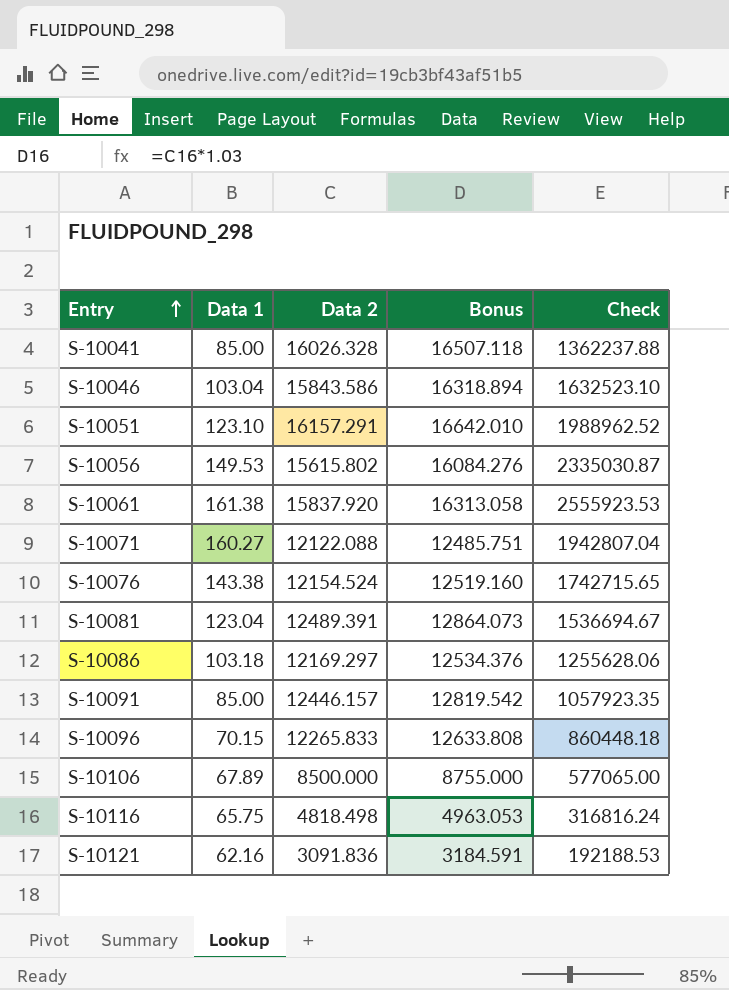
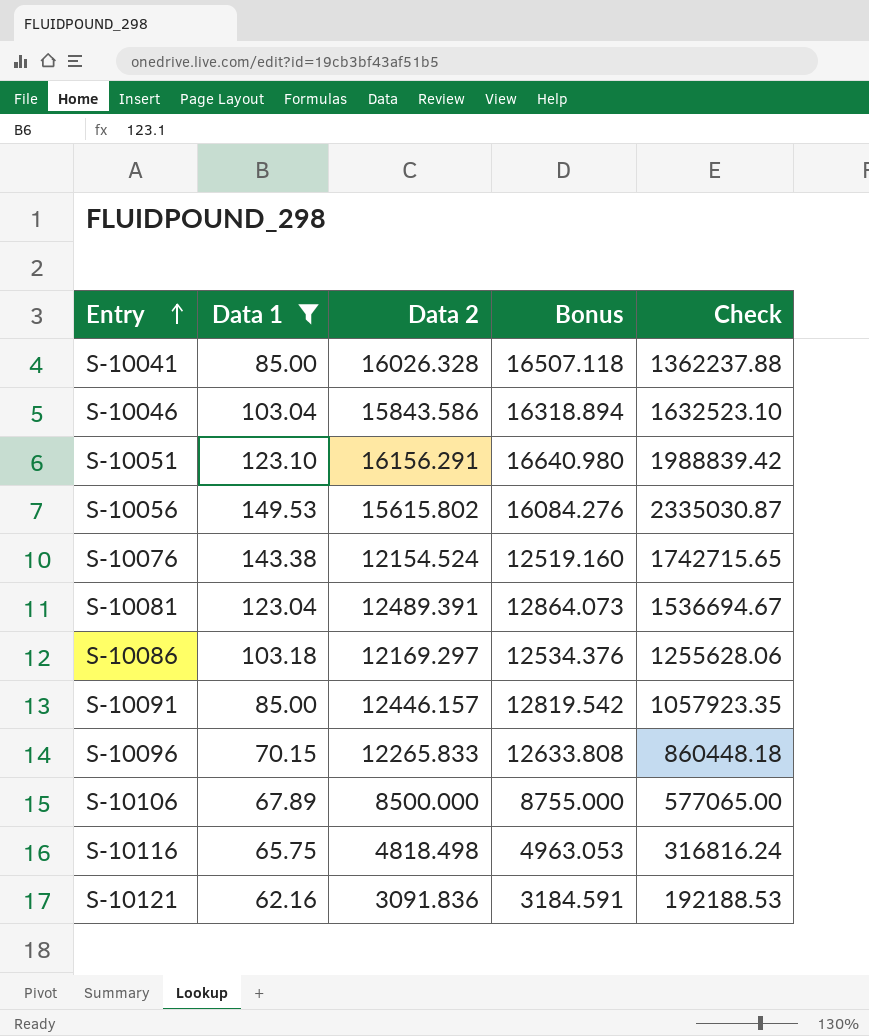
filter: none -> Data 1 <= 149.53
S-10051 | Data 2: 16157.291 -> 16156.291
S-10051 | Bonus: 16642.010 -> 16640.980
S-10051 | Check: 1988962.52 -> 1988839.42

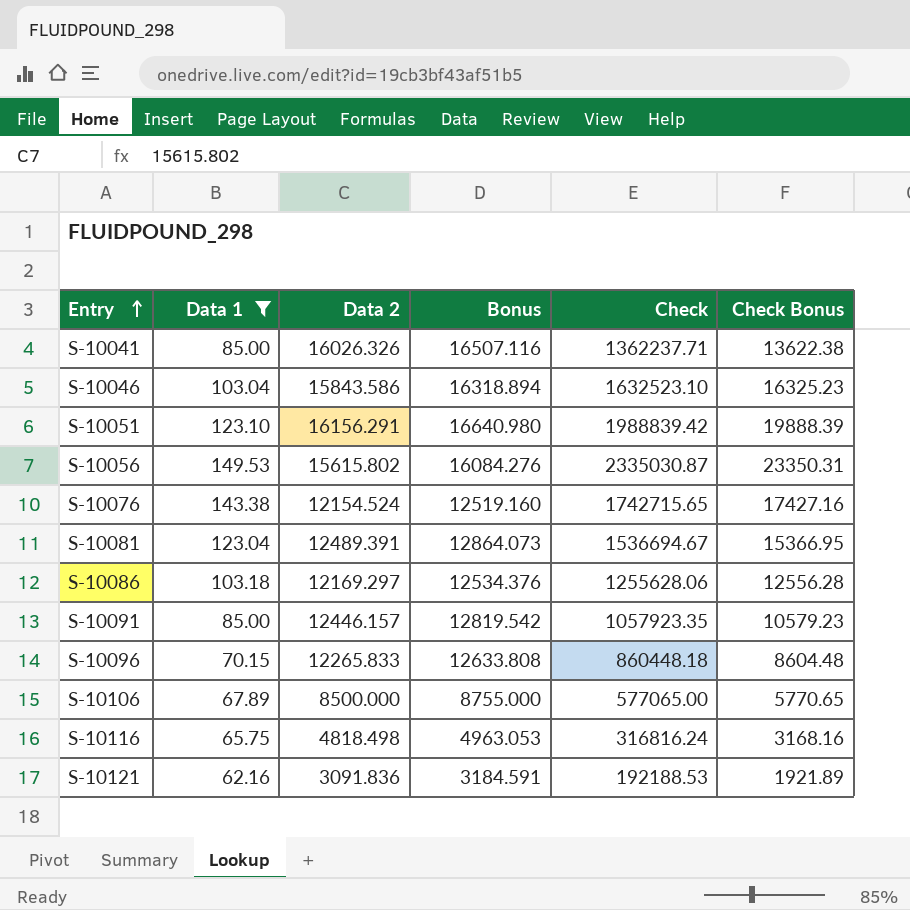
column Check Bonus | formula: none -> [Check] * 0.01
S-10041 | Data 2: 16026.328 -> 16026.326
S-10041 | Bonus: 16507.118 -> 16507.116
S-10041 | Check: 1362237.88 -> 1362237.71

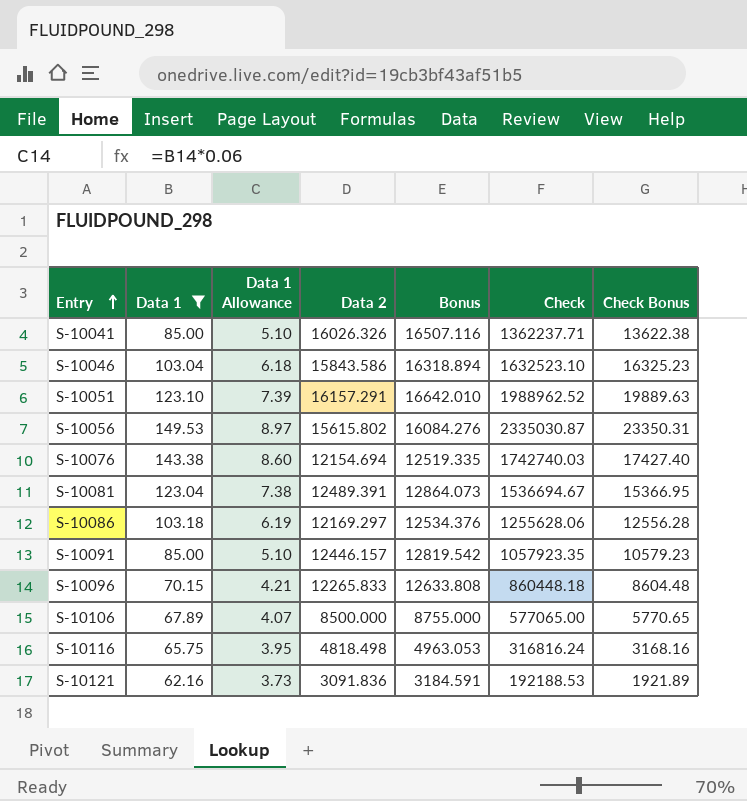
column Data 1 Allowance | formula: none -> [Data 1] * 0.06
S-10051 | Data 2: 16156.291 -> 16157.291
S-10051 | Bonus: 16640.980 -> 16642.010
S-10051 | Check: 1988839.42 -> 1988962.52
S-10051 | Check Bonus: 19888.39 -> 19889.63
S-10076 | Data 2: 12154.524 -> 12154.694
S-10076 | Bonus: 12519.160 -> 12519.335
S-10076 | Check: 1742715.65 -> 1742740.03
S-10076 | Check Bonus: 17427.16 -> 17427.40

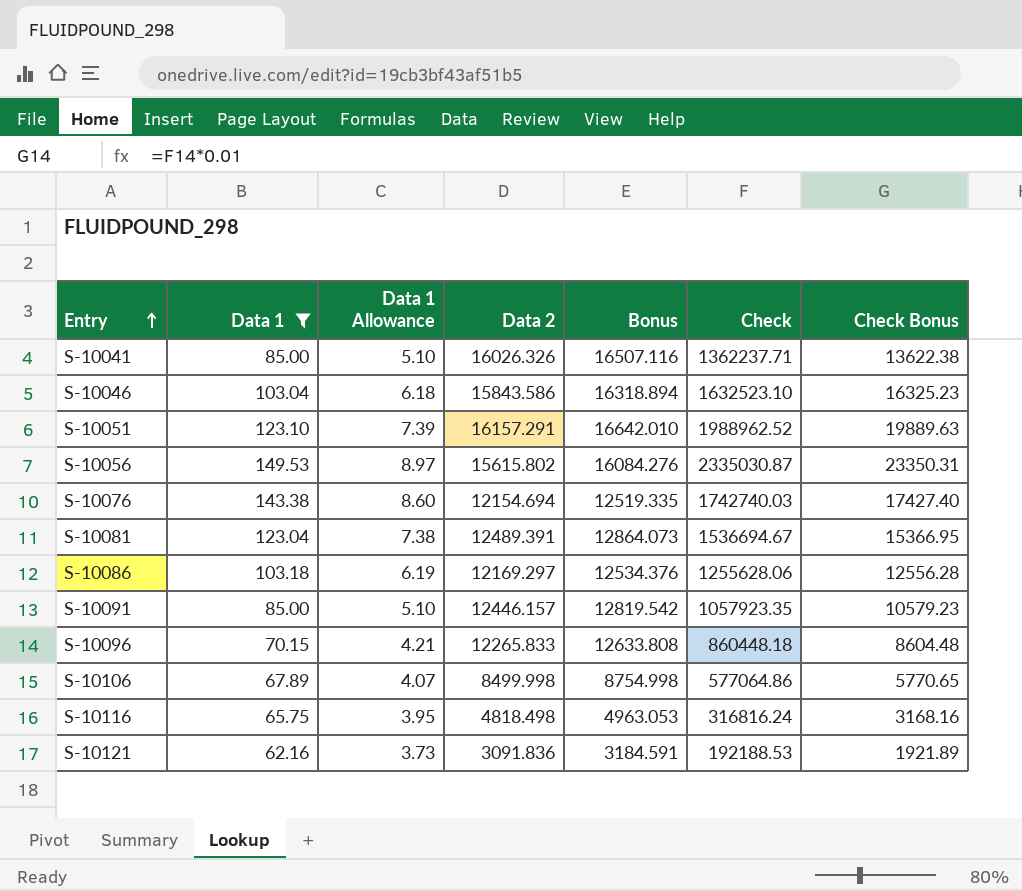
S-10106 | Data 2: 8500.000 -> 8499.998
S-10106 | Bonus: 8755.000 -> 8754.998
S-10106 | Check: 577065.00 -> 577064.86

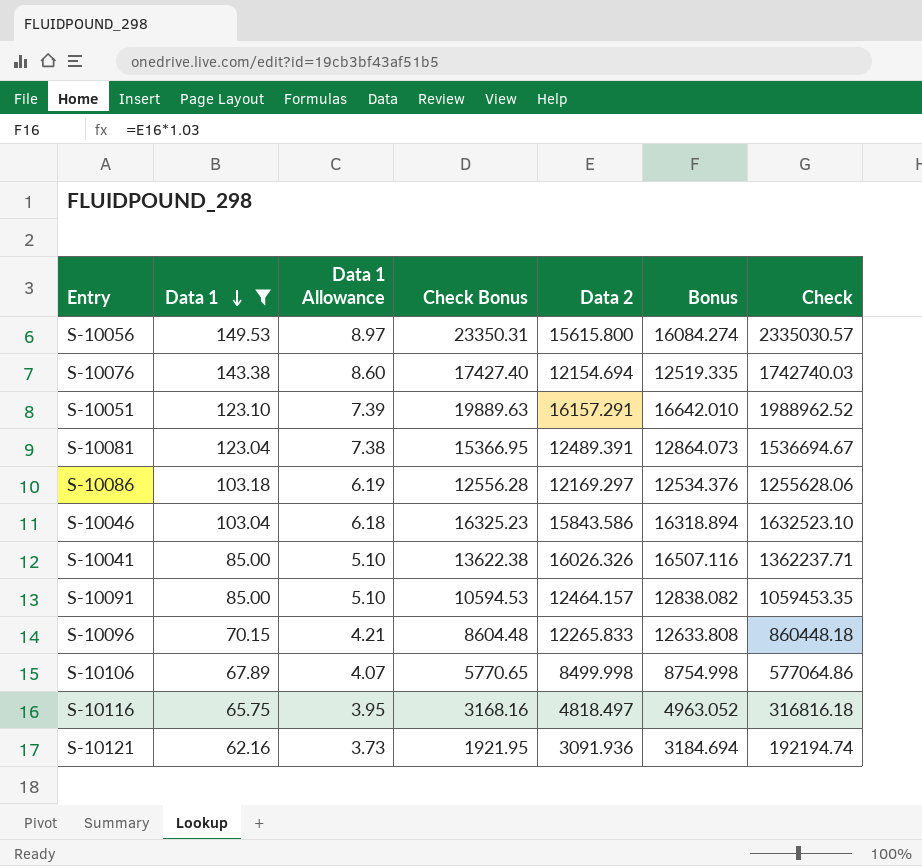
row order: Entry ascending -> Data 1 descending
column Check Bonus | position: 7 -> 4
S-10056 | Data 2: 15615.802 -> 15615.800
S-10056 | Bonus: 16084.276 -> 16084.274
S-10056 | Check: 2335030.87 -> 2335030.57
S-10091 | Check Bonus: 10579.23 -> 10594.53
S-10091 | Data 2: 12446.157 -> 12464.157
S-10091 | Bonus: 12819.542 -> 12838.082
S-10091 | Check: 1057923.35 -> 1059453.35
S-10116 | Data 2: 4818.498 -> 4818.497
S-10116 | Bonus: 4963.053 -> 4963.052
S-10116 | Check: 316816.24 -> 316816.18
S-10121 | Check Bonus: 1921.89 -> 1921.95
S-10121 | Data 2: 3091.836 -> 3091.936
S-10121 | Bonus: 3184.591 -> 3184.694
S-10121 | Check: 192188.53 -> 192194.74

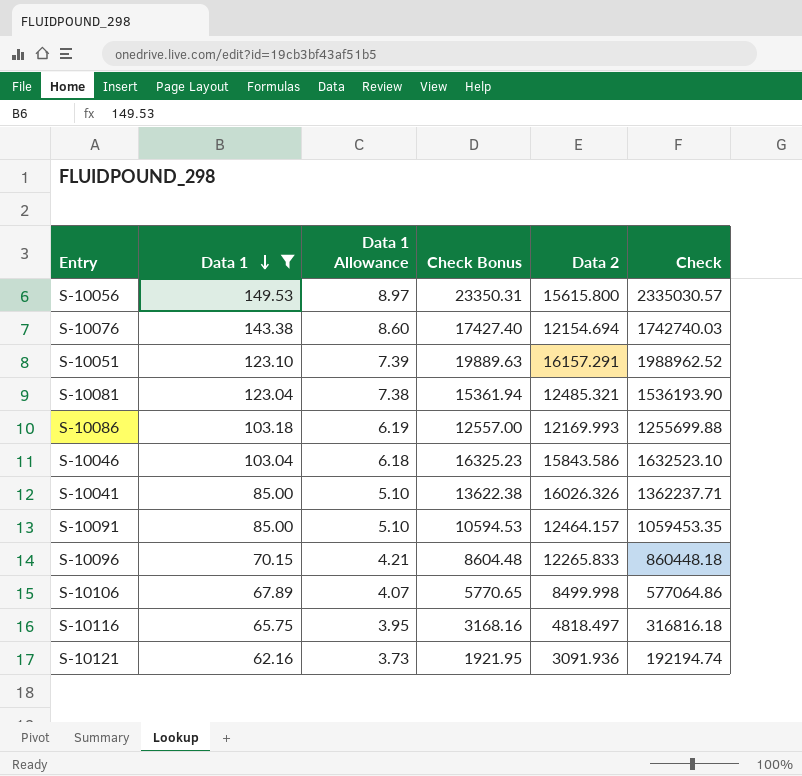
column Bonus | formula: [Data 2] * 1.03 -> none
S-10081 | Check Bonus: 15366.95 -> 15361.94
S-10081 | Data 2: 12489.391 -> 12485.321
S-10081 | Check: 1536694.67 -> 1536193.90
S-10086 | Check Bonus: 12556.28 -> 12557.00
S-10086 | Data 2: 12169.297 -> 12169.993
S-10086 | Check: 1255628.06 -> 1255699.88

